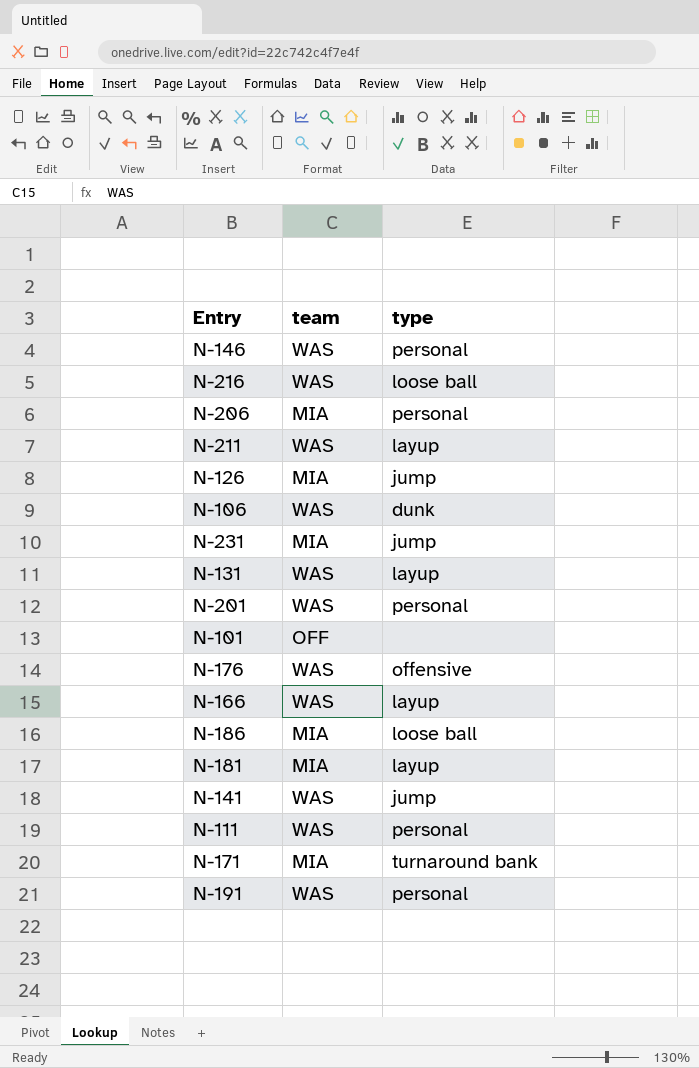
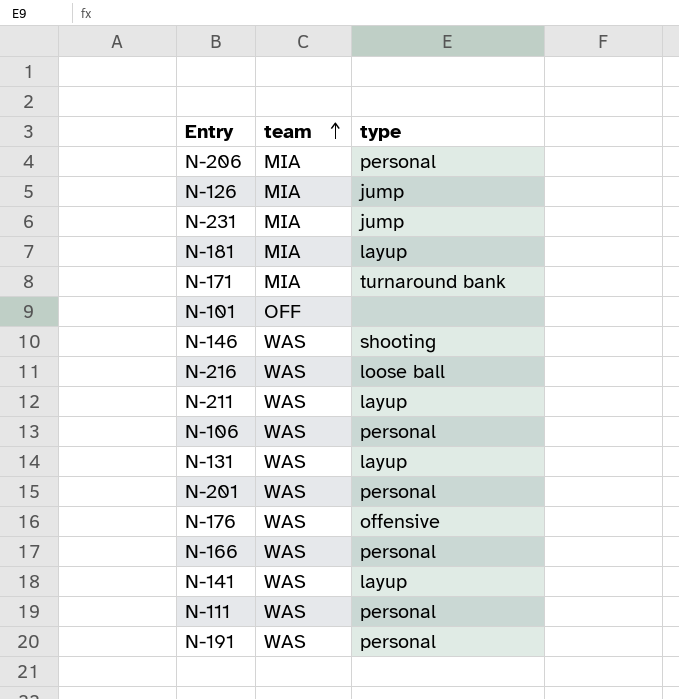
row order: none -> team ascending
row N-186: MIA | loose ball -> none
N-146 | type: personal -> shooting
N-106 | type: dunk -> personal
N-166 | type: layup -> personal
N-141 | type: jump -> layup

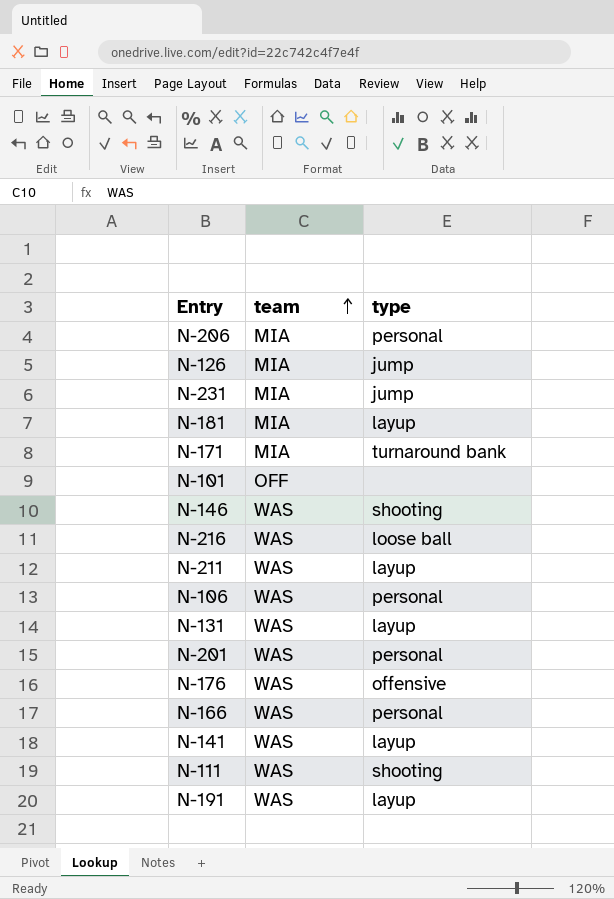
N-111 | type: personal -> shooting
N-191 | type: personal -> layup

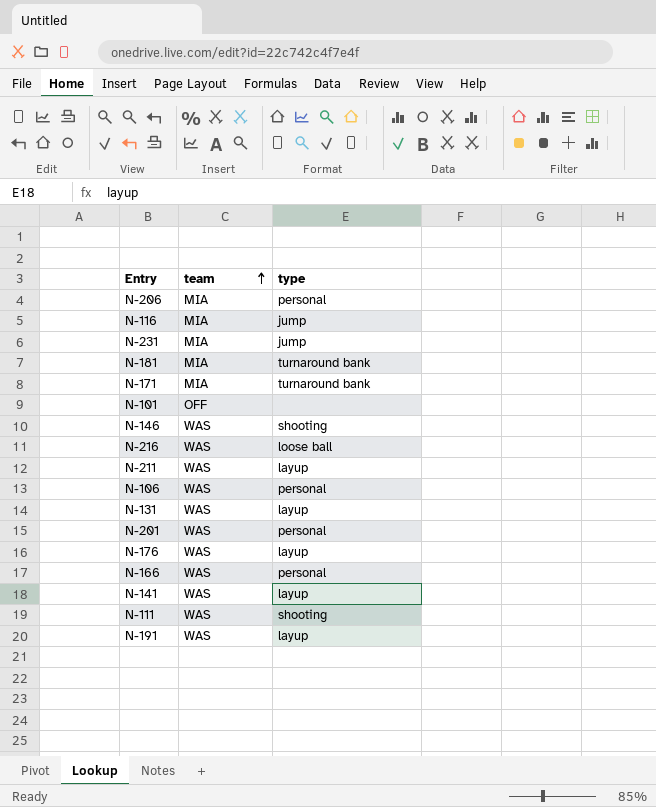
row N-126: MIA | jump -> none
row N-116: none -> MIA | jump
N-181 | type: layup -> turnaround bank
N-176 | type: offensive -> layup

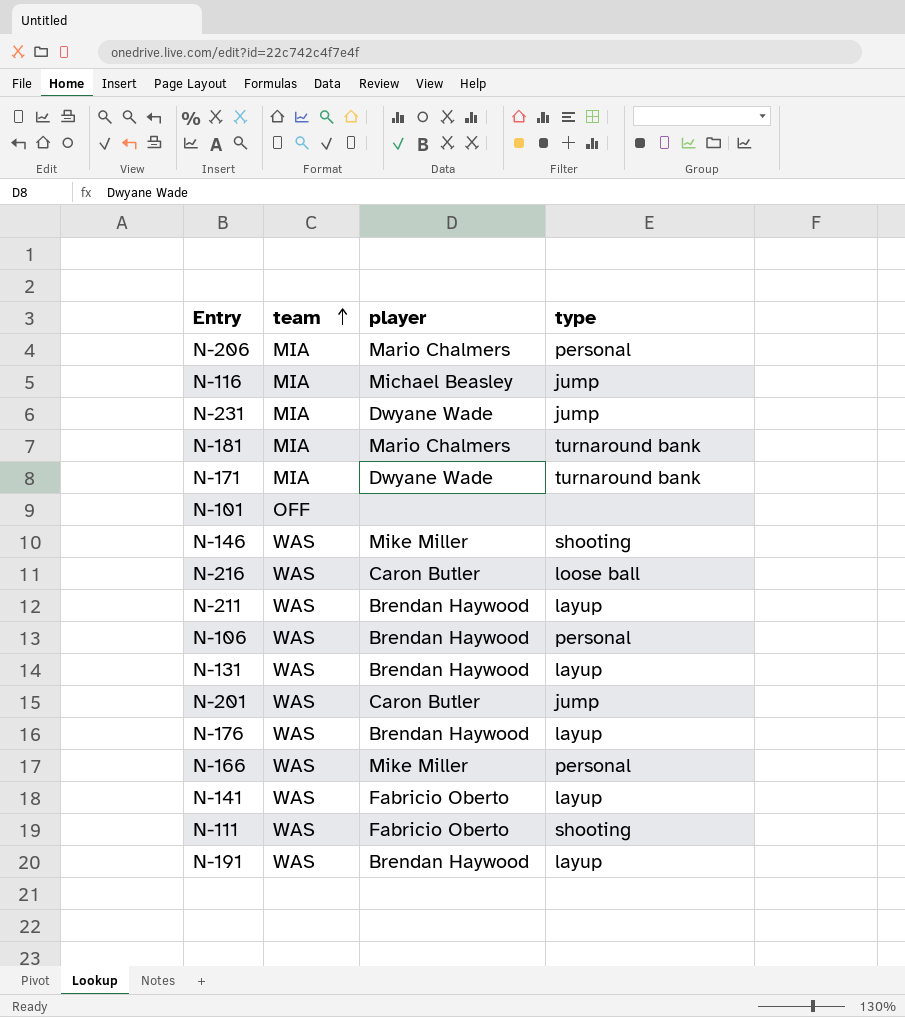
column player | position: none -> 3
N-201 | type: personal -> jump

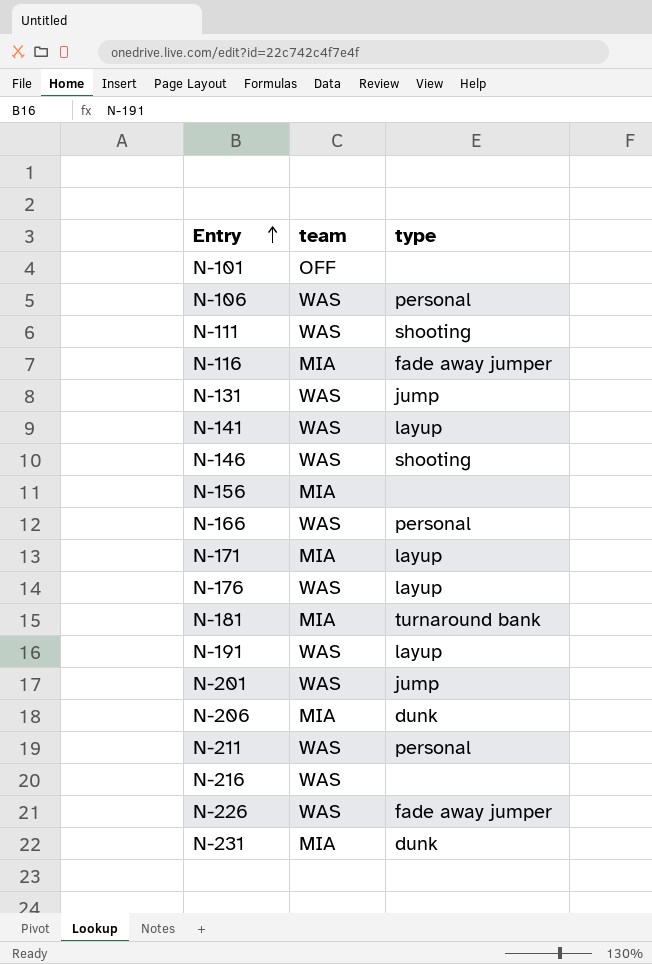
row order: team ascending -> Entry ascending
column player | position: 3 -> none
N-116 | type: jump -> fade away jumper
N-131 | type: layup -> jump
row N-156: none -> MIA | none
N-171 | type: turnaround bank -> layup
N-206 | type: personal -> dunk
N-211 | type: layup -> personal
N-216 | type: loose ball -> none
row N-226: none -> WAS | fade away jumper
N-231 | type: jump -> dunk

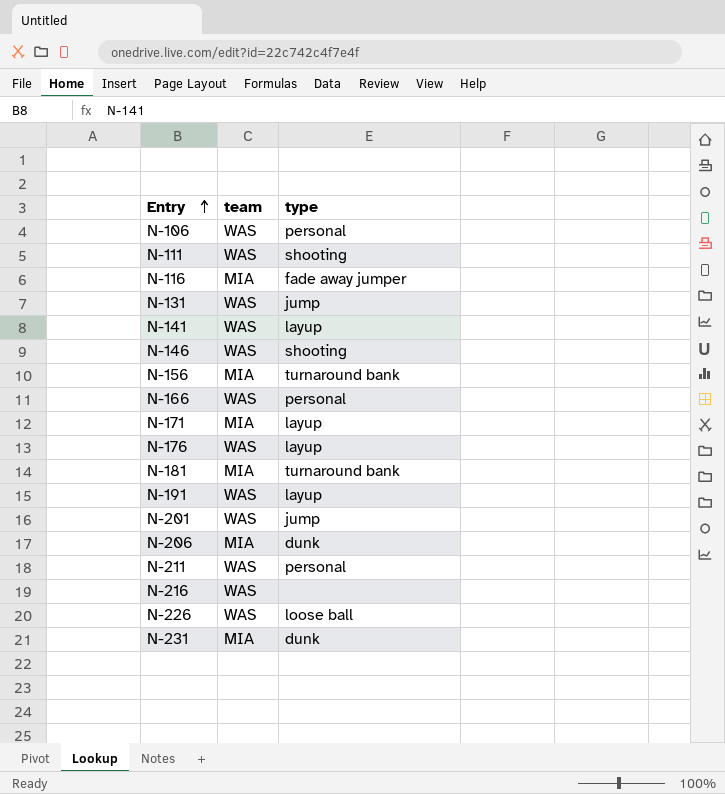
row N-101: OFF | none -> none
N-156 | type: none -> turnaround bank
N-226 | type: fade away jumper -> loose ball

